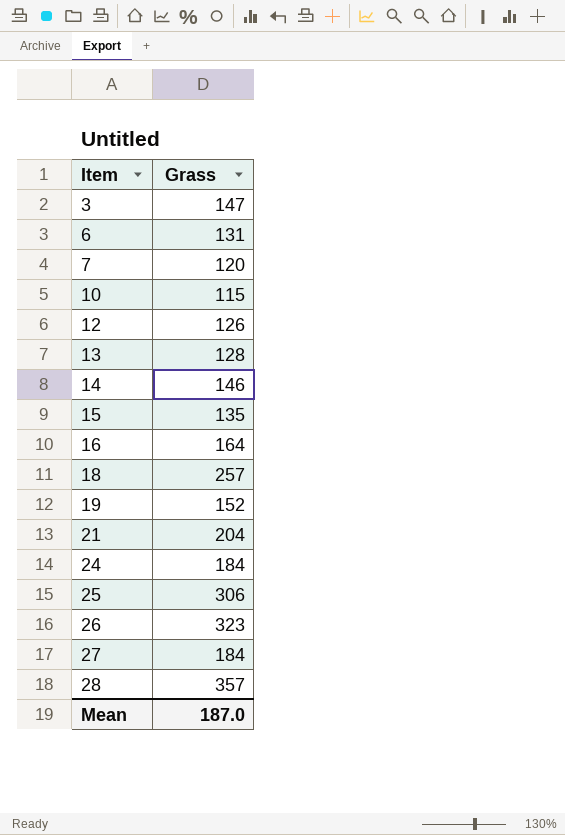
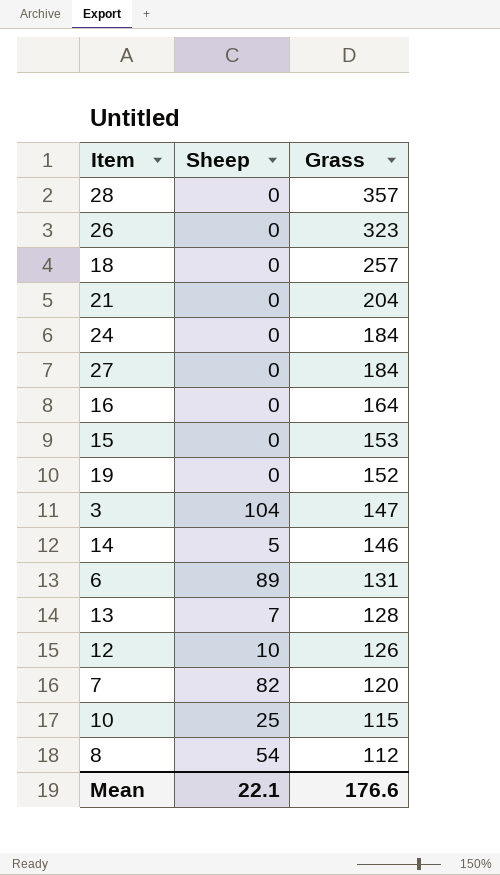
row order: Item ascending -> Grass descending
column Sheep | position: none -> 2
row 25: 306 -> none
15 | Grass: 135 -> 153
row 8: none -> 54 | 112
Mean | Grass: 187.0 -> 176.6

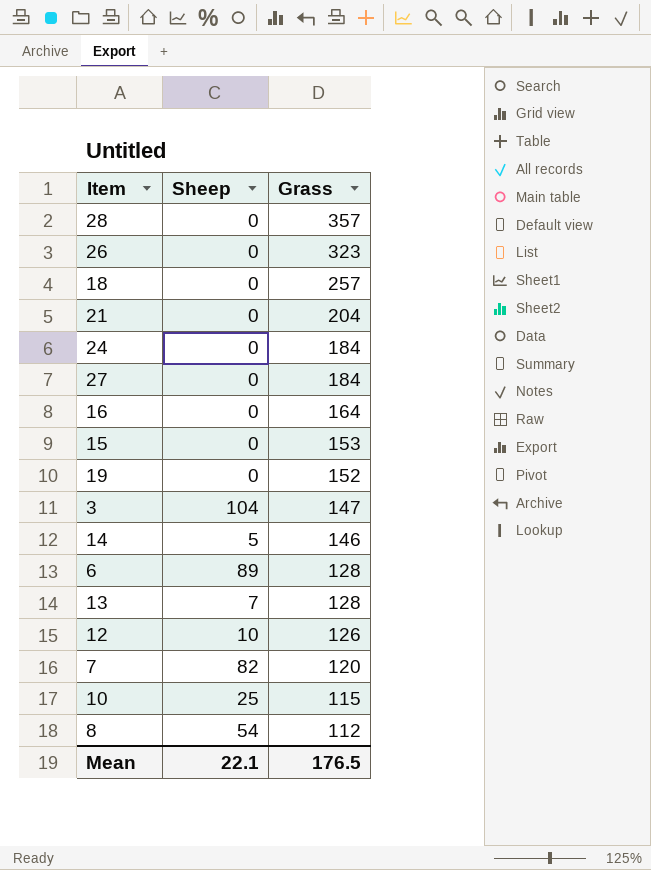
6 | Grass: 131 -> 128
Mean | Grass: 176.6 -> 176.5

